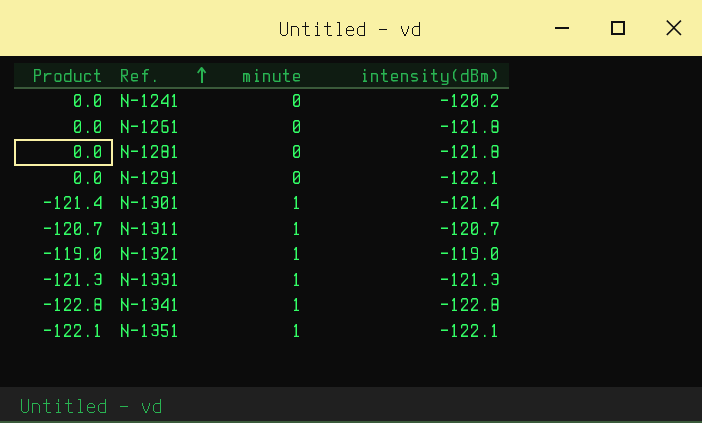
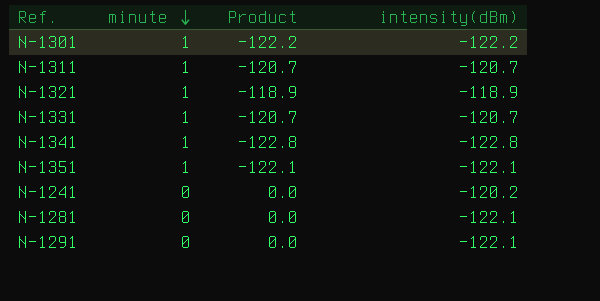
row order: Ref. ascending -> minute descending
column Product | position: 1 -> 3
row N-1261: 0.0 | 0 | -121.8 -> none
N-1301 | Product: -121.4 -> -122.2
N-1301 | intensity(dBm): -121.4 -> -122.2
N-1321 | Product: -119.0 -> -118.9
N-1321 | intensity(dBm): -119.0 -> -118.9
N-1331 | Product: -121.3 -> -120.7
N-1331 | intensity(dBm): -121.3 -> -120.7
N-1281 | intensity(dBm): -121.8 -> -122.1

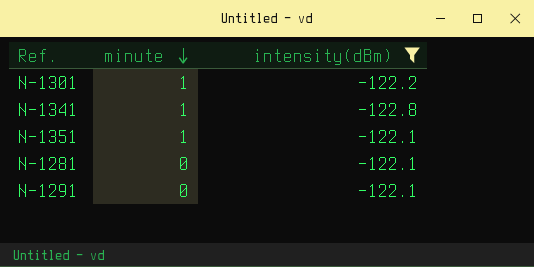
filter: none -> intensity(dBm) <= -122.1
column Product | formula: [minute] * [intensity(dBm)] -> none

